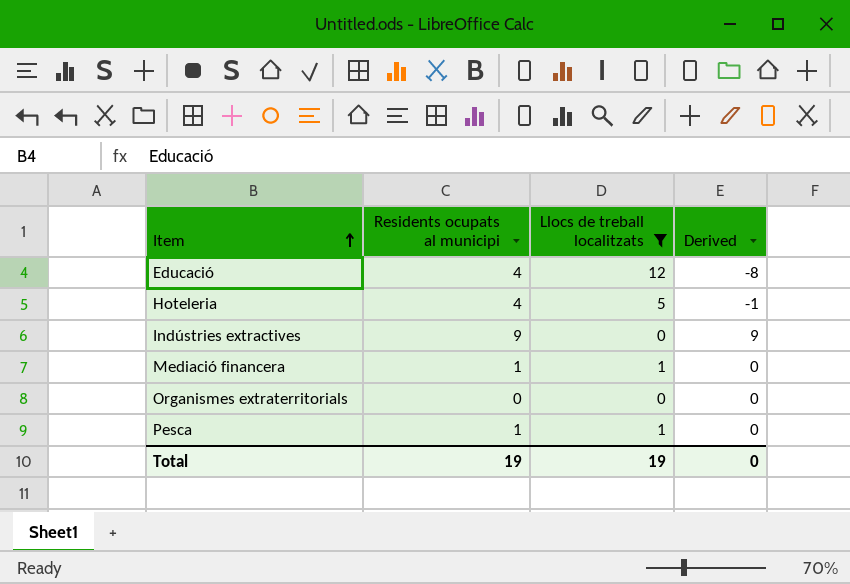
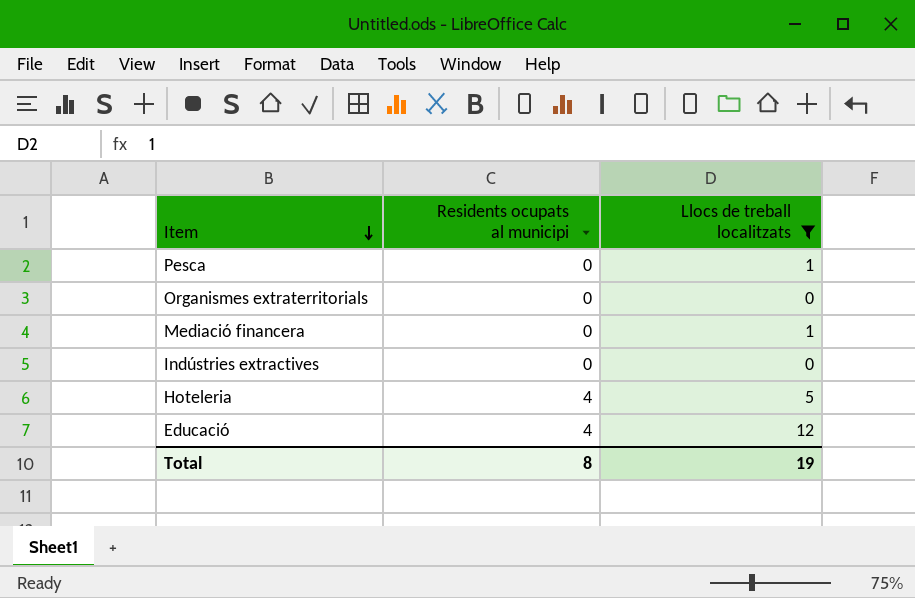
row order: Item ascending -> Item descending
column Derived | formula: [Residents ocupats al municipi] - [Llocs de treball localitzats] -> none
Pesca | Residents ocupats al municipi: 1 -> 0
Mediació financera | Residents ocupats al municipi: 1 -> 0
Indústries extractives | Residents ocupats al municipi: 9 -> 0
Total | Residents ocupats al municipi: 19 -> 8

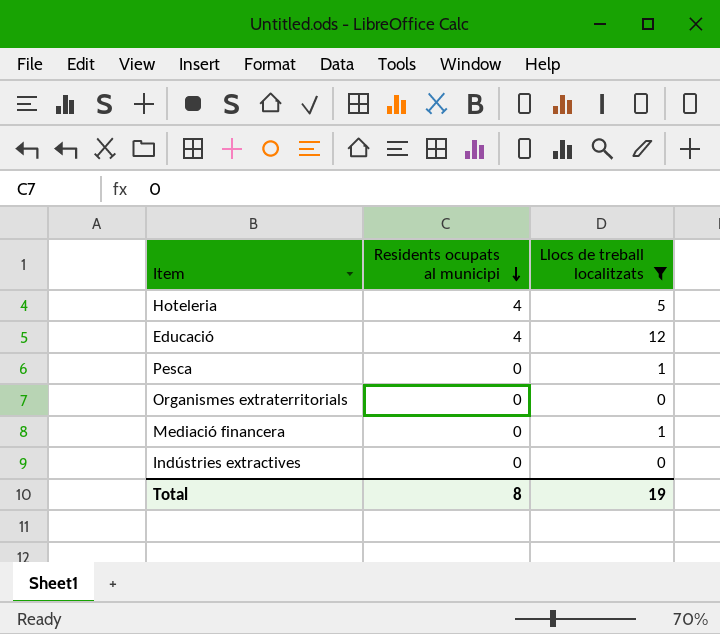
row order: Item descending -> Residents ocupats al municipi descending

